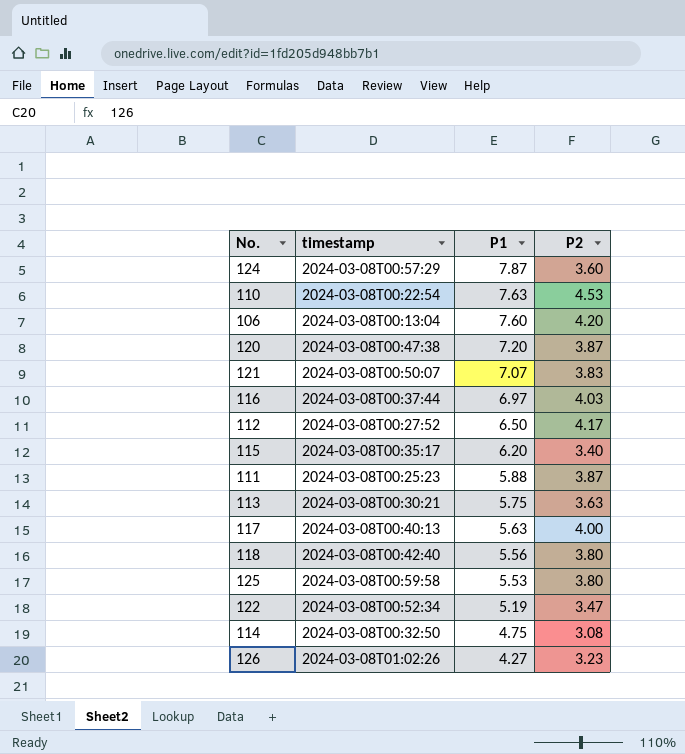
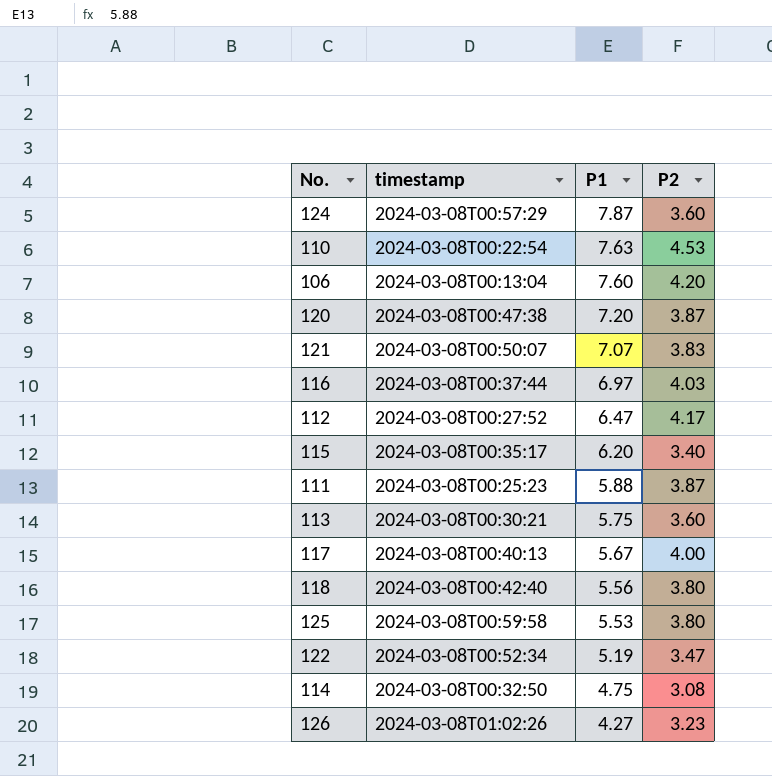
112 | P1: 6.50 -> 6.47
113 | P2: 3.63 -> 3.60
117 | P1: 5.63 -> 5.67

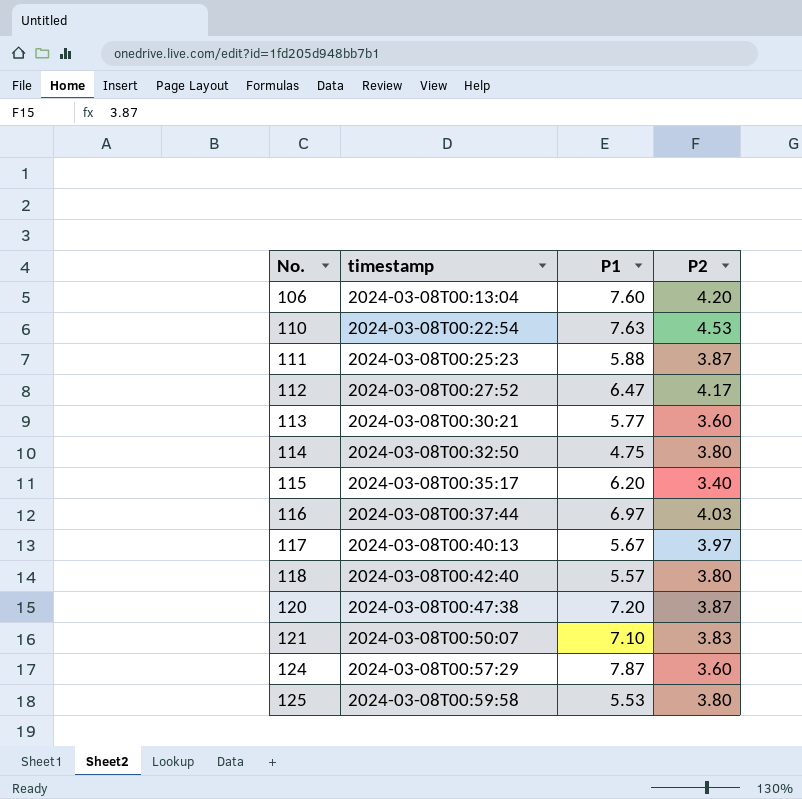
row order: P1 descending -> No. ascending
row 122: 2024-03-08T00:52:34 | 5.19 | 3.47 -> none
row 126: 2024-03-08T01:02:26 | 4.27 | 3.23 -> none
113 | P1: 5.75 -> 5.77
114 | P2: 3.08 -> 3.80
117 | P2: 4.00 -> 3.97
118 | P1: 5.56 -> 5.57
121 | P1: 7.07 -> 7.10

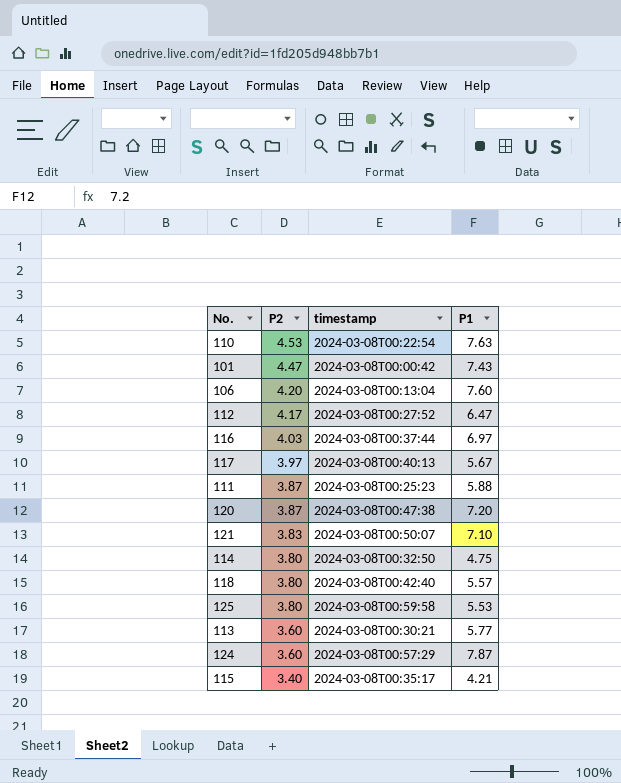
row order: No. ascending -> P2 descending
column P2 | position: 4 -> 2
row 101: none -> 4.47 | 2024-03-08T00:00:42 | 7.43
115 | P1: 6.20 -> 4.21

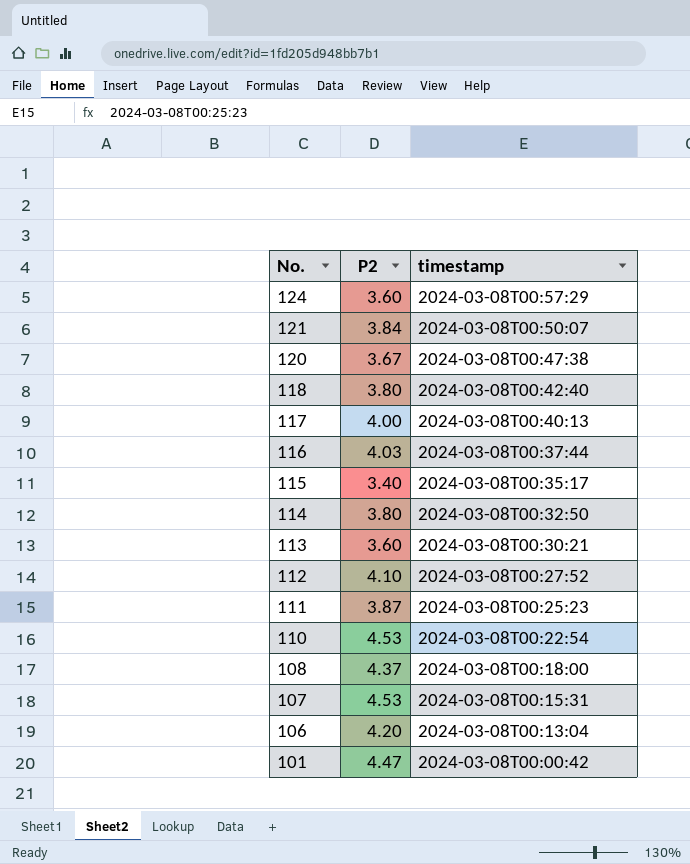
row order: P2 descending -> No. descending
column P1 | position: 4 -> none
row 125: 3.80 | 2024-03-08T00:59:58 | 5.53 -> none
121 | P2: 3.83 -> 3.84
120 | P2: 3.87 -> 3.67
117 | P2: 3.97 -> 4.00
112 | P2: 4.17 -> 4.10
row 108: none -> 4.37 | 2024-03-08T00:18:00
row 107: none -> 4.53 | 2024-03-08T00:15:31

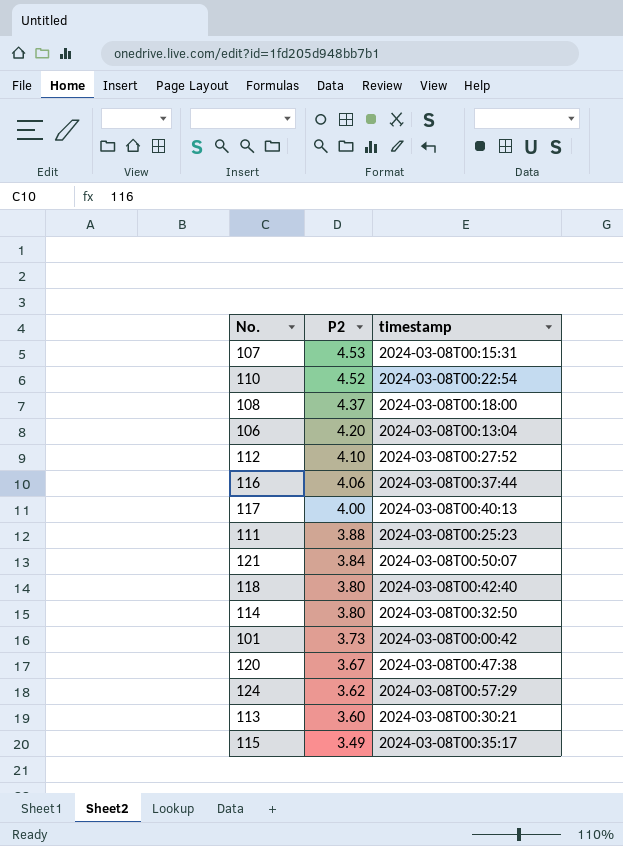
row order: No. descending -> P2 descending
110 | P2: 4.53 -> 4.52
116 | P2: 4.03 -> 4.06
111 | P2: 3.87 -> 3.88
101 | P2: 4.47 -> 3.73
124 | P2: 3.60 -> 3.62
115 | P2: 3.40 -> 3.49

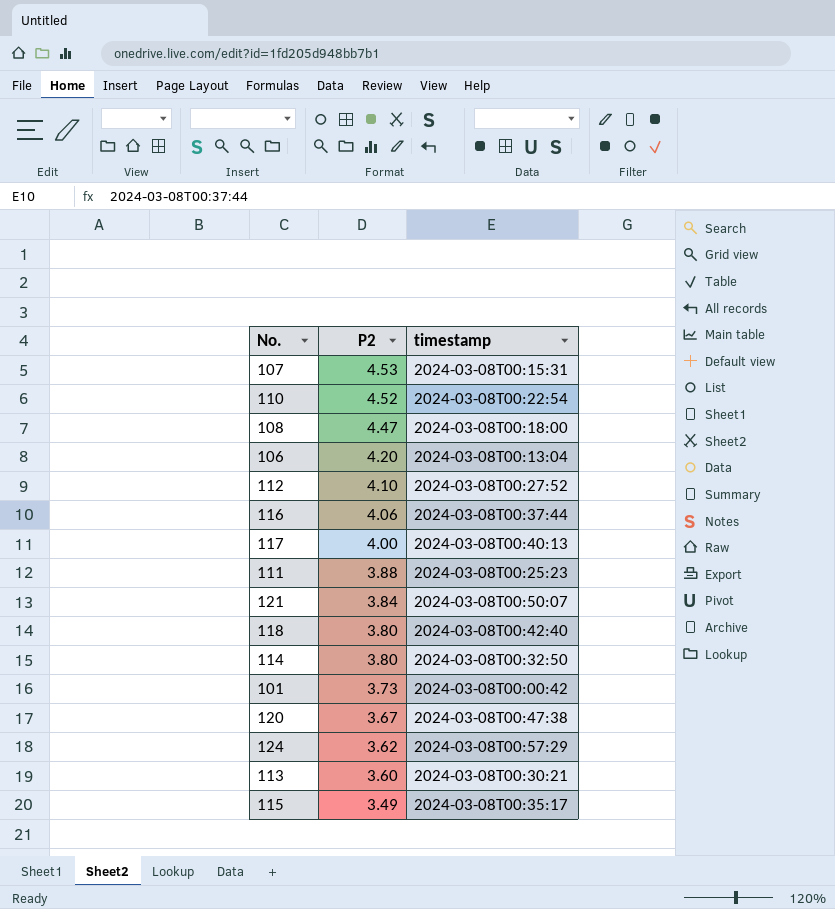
108 | P2: 4.37 -> 4.47

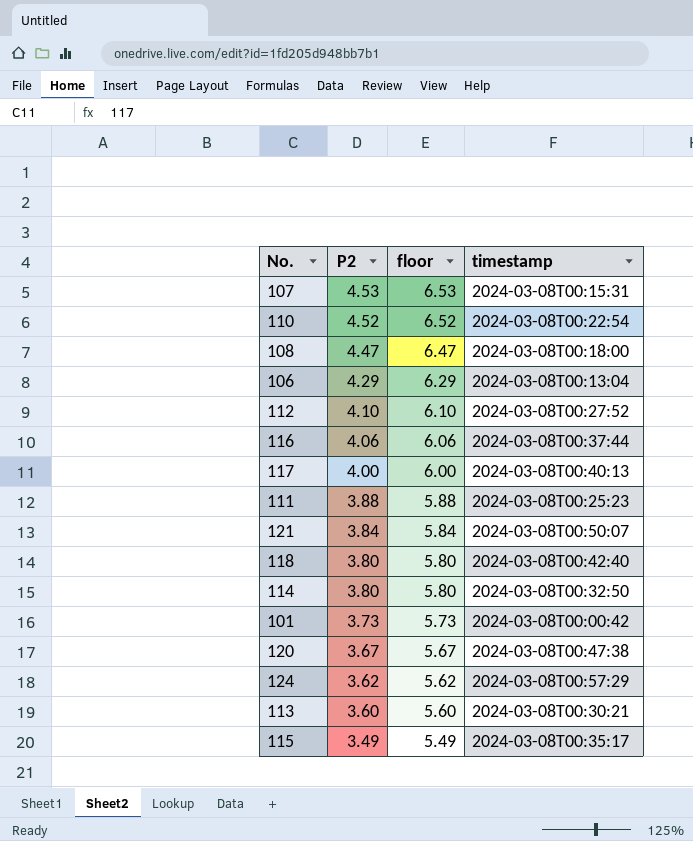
column floor | formula: none -> [P2] + 2
106 | P2: 4.20 -> 4.29

